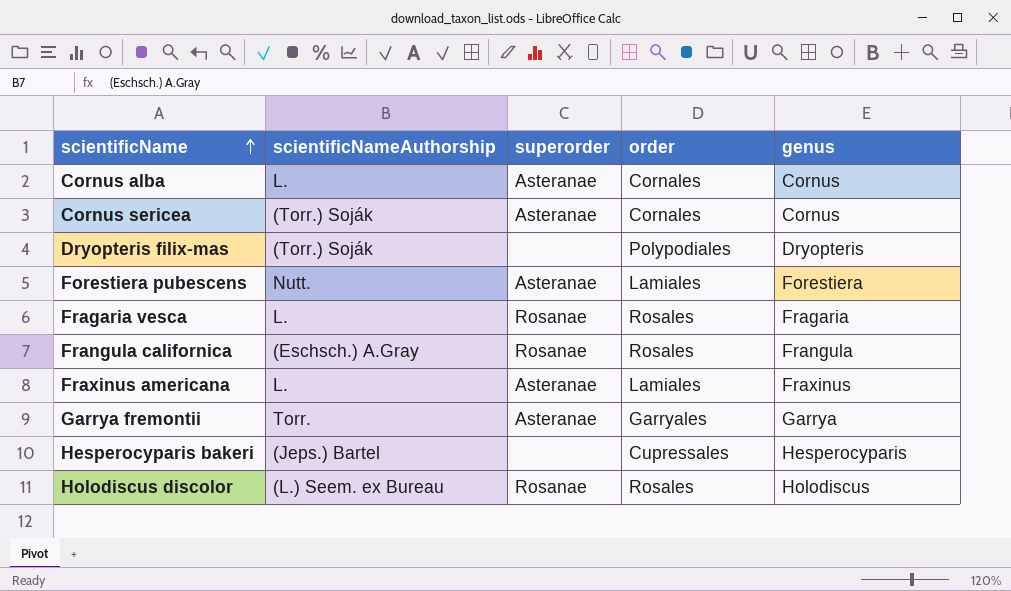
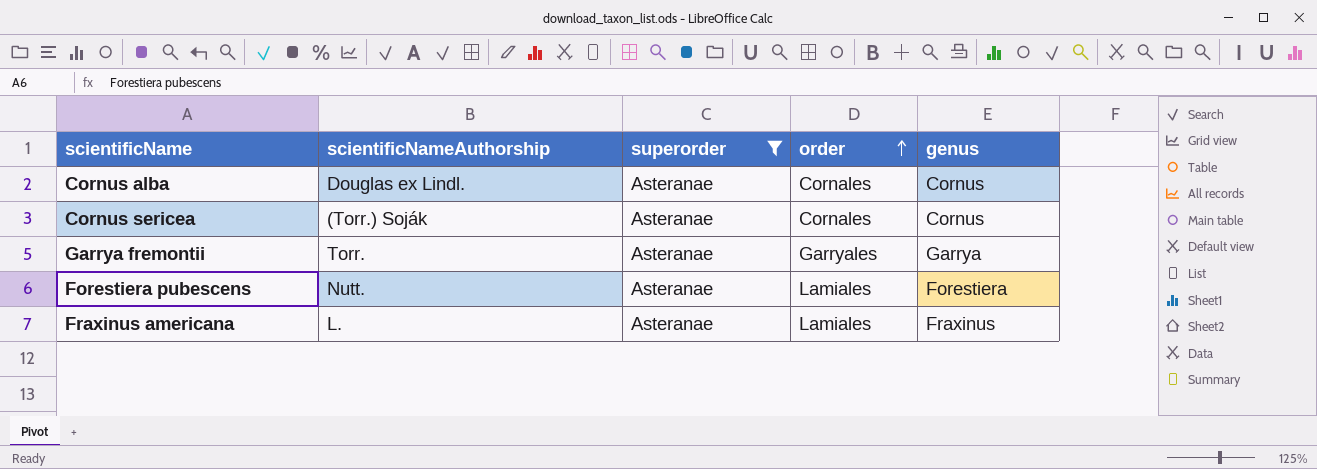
filter: none -> superorder = Asteranae
row order: scientificName ascending -> order ascending
Cornus alba | scientificNameAuthorship: L. -> Douglas ex Lindl.

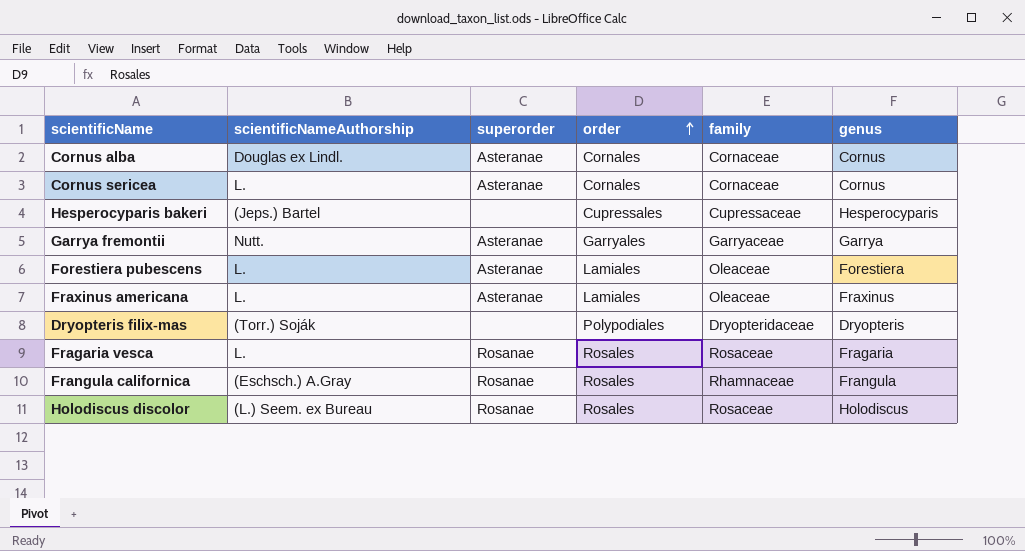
filter: superorder = Asteranae -> none
column family | position: none -> 5
Cornus sericea | scientificNameAuthorship: (Torr.) Soják -> L.
Garrya fremontii | scientificNameAuthorship: Torr. -> Nutt.
Forestiera pubescens | scientificNameAuthorship: Nutt. -> L.

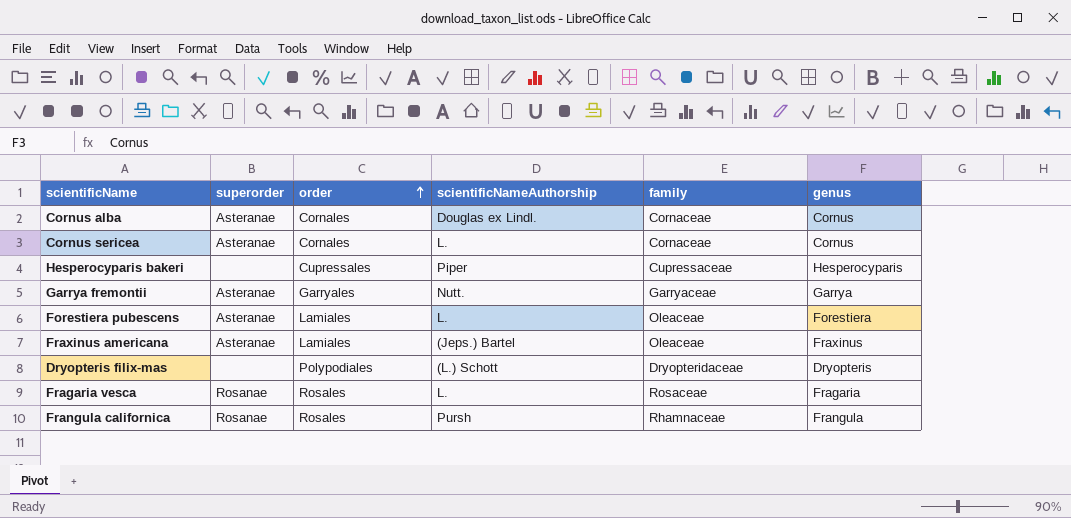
column scientificNameAuthorship | position: 2 -> 4
row Holodiscus discolor: (L.) Seem. ex Bureau | Rosanae | Rosales | Rosaceae | Holodiscus -> none
Hesperocyparis bakeri | scientificNameAuthorship: (Jeps.) Bartel -> Piper
Fraxinus americana | scientificNameAuthorship: L. -> (Jeps.) Bartel
Dryopteris filix-mas | scientificNameAuthorship: (Torr.) Soják -> (L.) Schott
Frangula californica | scientificNameAuthorship: (Eschsch.) A.Gray -> Pursh

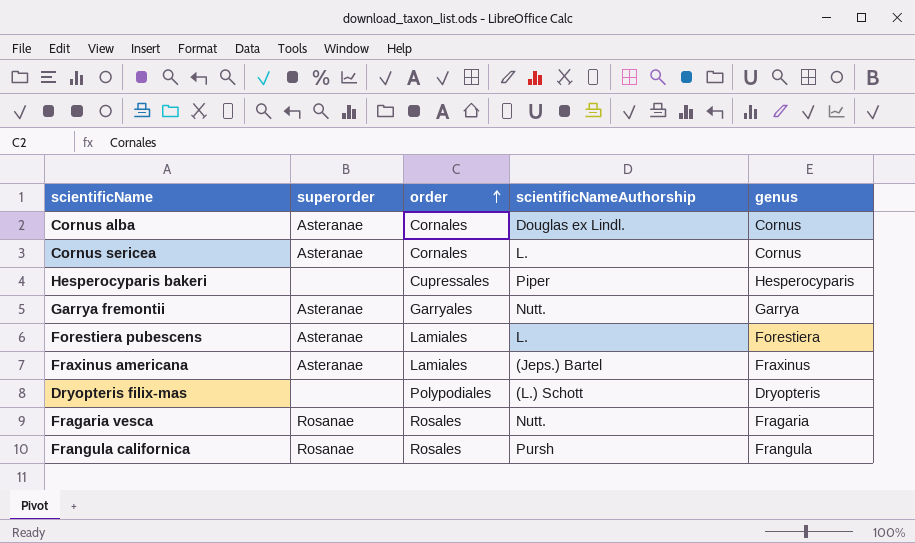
column family | position: 5 -> none
Fragaria vesca | scientificNameAuthorship: L. -> Nutt.

